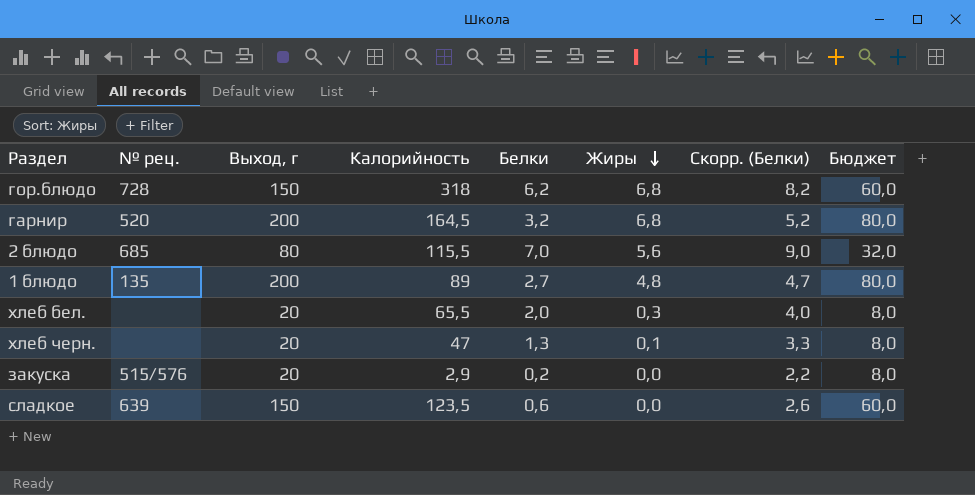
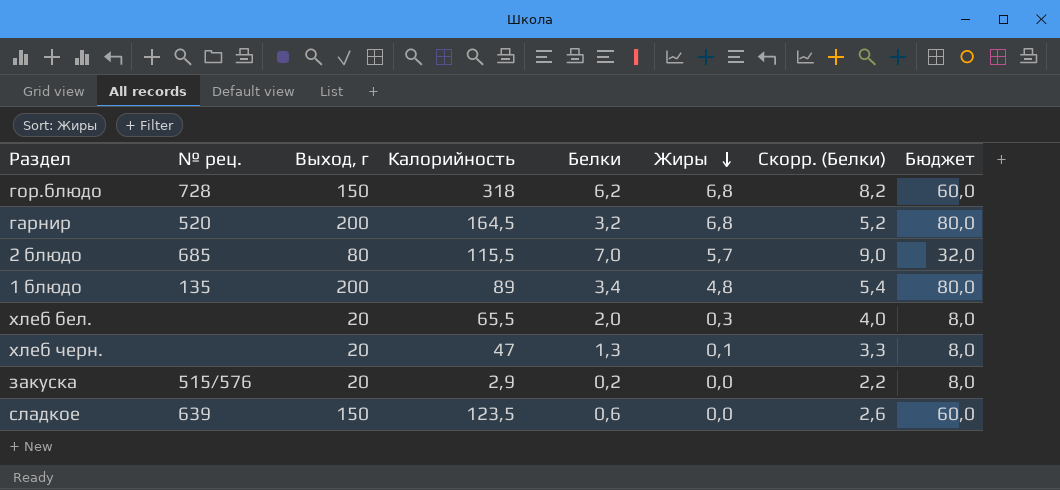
2 блюдо | Жиры: 5,6 -> 5,7
1 блюдо | Белки: 2,7 -> 3,4
1 блюдо | Скорр. (Белки): 4,7 -> 5,4

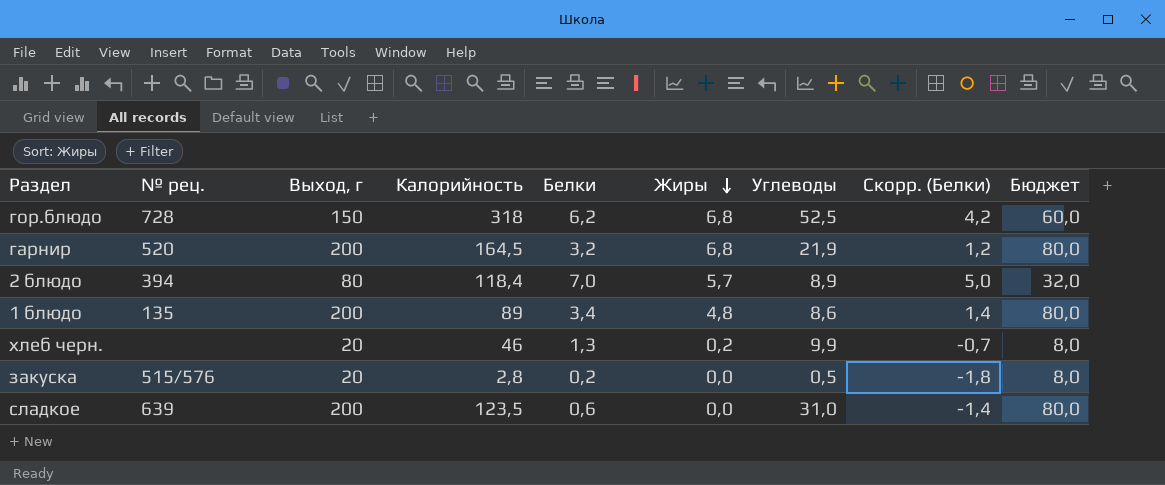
column Углеводы | position: none -> 7
column Скорр. (Белки) | formula: [Белки] + 2 -> [Белки] - 2
row хлеб бел.: none | 20 | 65,5 | 2,0 | 0,3 | 4,0 | 8,0 -> none
2 блюдо | № рец.: 685 -> 394
2 блюдо | Калорийность: 115,5 -> 118,4
хлеб черн. | Калорийность: 47 -> 46
хлеб черн. | Жиры: 0,1 -> 0,2
закуска | Калорийность: 2,9 -> 2,8
сладкое | Выход, г: 150 -> 200
сладкое | Бюджет: 60,0 -> 80,0

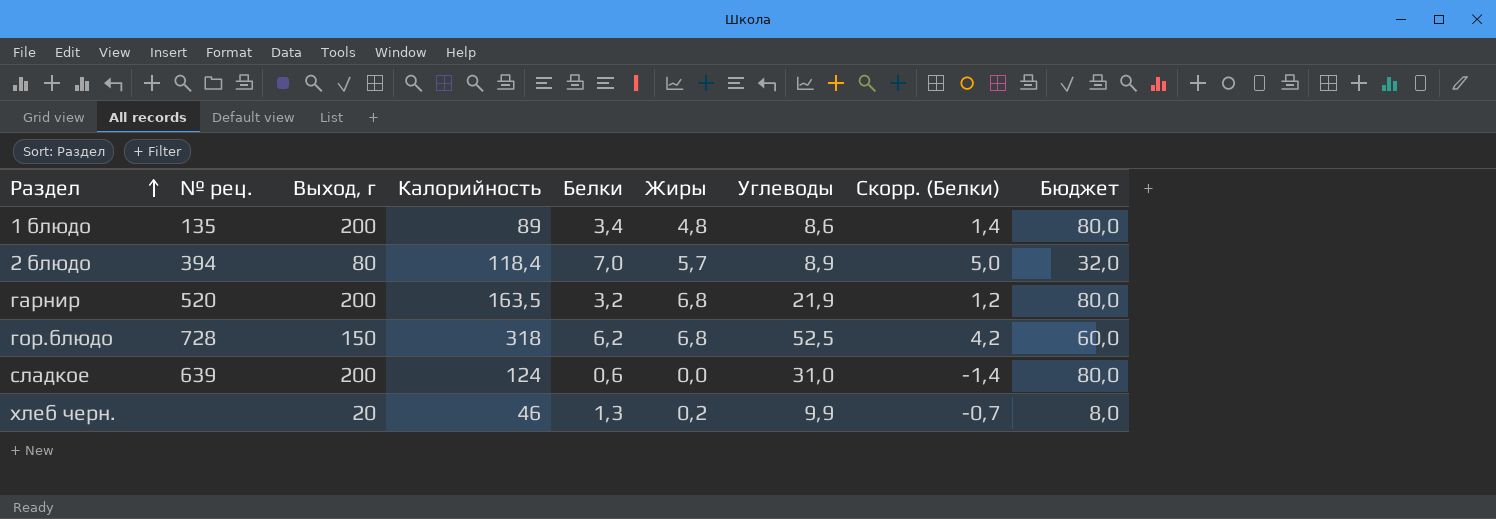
row order: Жиры descending -> Раздел ascending
row закуска: 515/576 | 20 | 2,8 | 0,2 | 0,0 | 0,5 | -1,8 | 8,0 -> none
гарнир | Калорийность: 164,5 -> 163,5
сладкое | Калорийность: 123,5 -> 124

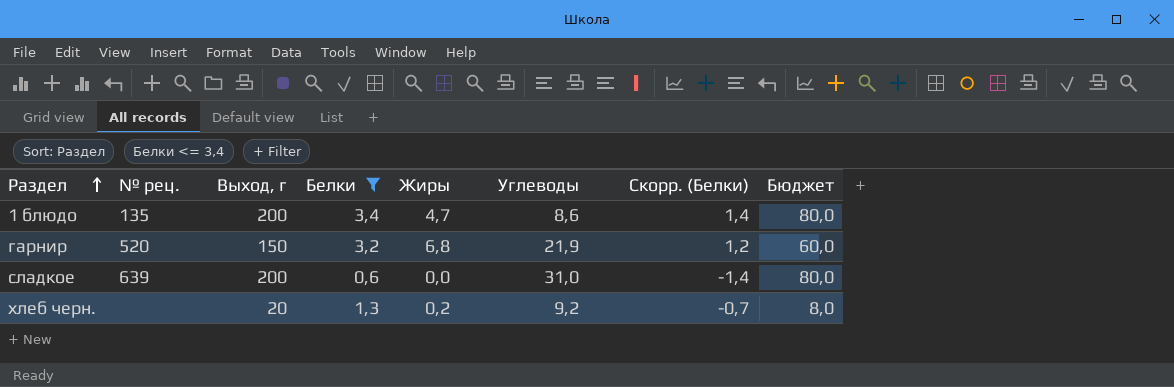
filter: none -> Белки <= 3,4
column Калорийность | position: 4 -> none
1 блюдо | Жиры: 4,8 -> 4,7
гарнир | Выход, г: 200 -> 150
гарнир | Бюджет: 80,0 -> 60,0
хлеб черн. | Углеводы: 9,9 -> 9,2

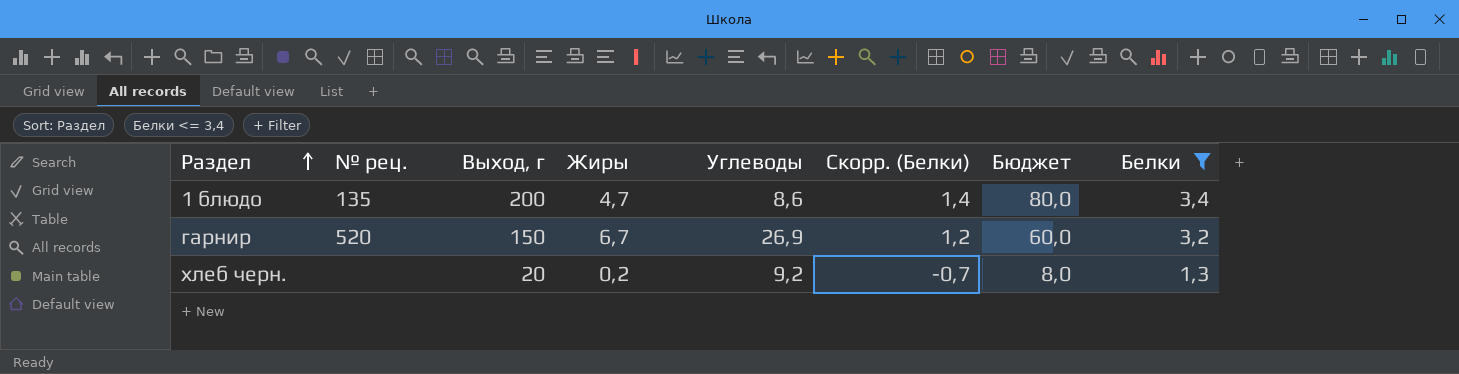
column Белки | position: 4 -> 8
row сладкое: 639 | 200 | 0,6 | 0,0 | 31,0 | -1,4 | 80,0 -> none
гарнир | Жиры: 6,8 -> 6,7
гарнир | Углеводы: 21,9 -> 26,9

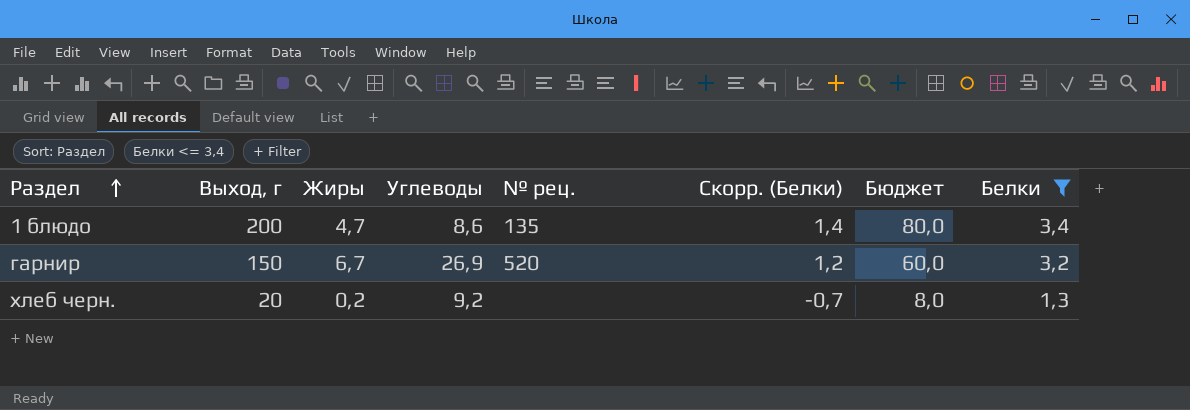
column № рец. | position: 2 -> 5

